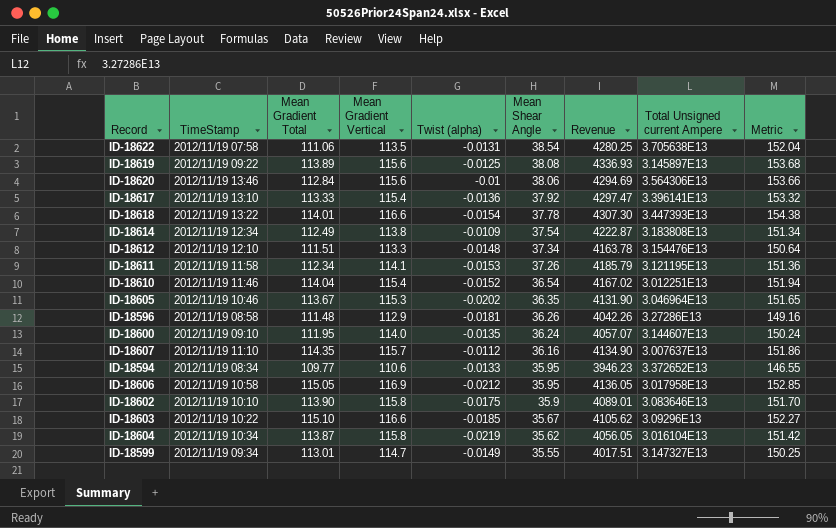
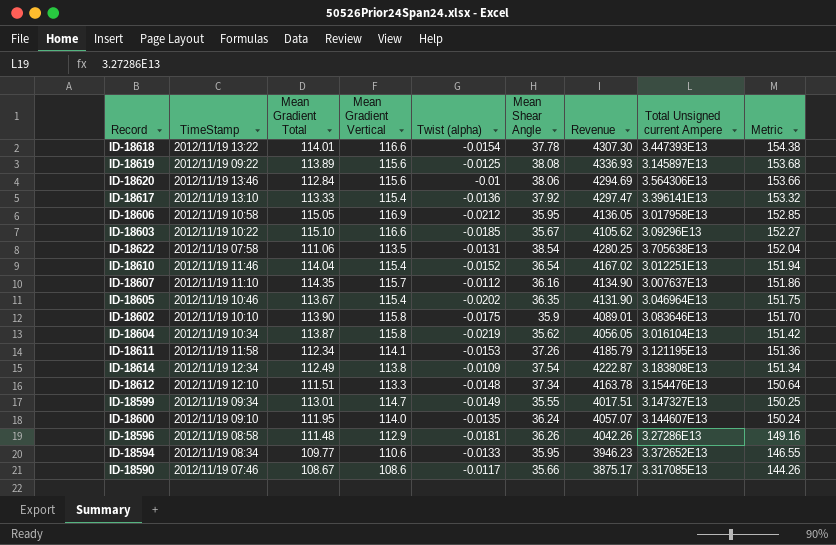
row order: Mean Shear Angle descending -> Metric descending
ID-18605 | Mean Gradient Vertical: 115.3 -> 115.4
ID-18605 | Metric: 151.65 -> 151.75
row ID-18590: none -> 2012/11/19 07:46 | 108.67 | 108.6 | -0.0117 | 35.66 | 3875.17 | 3.317085E13 | 144.26

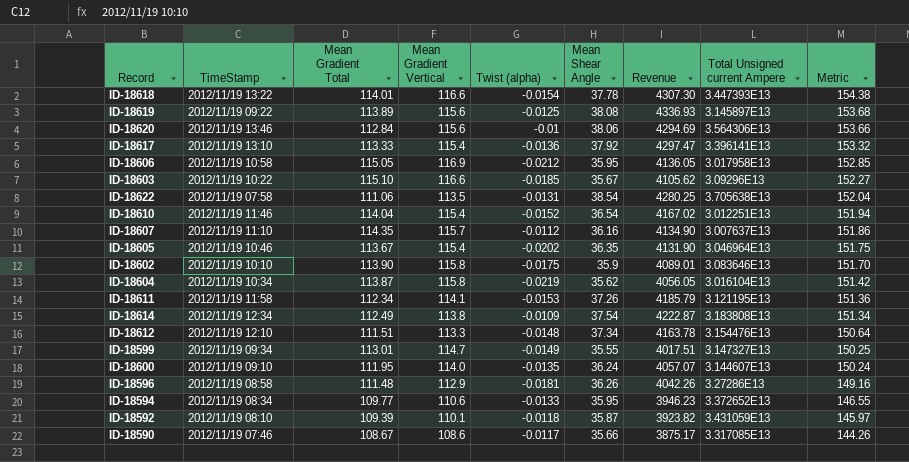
row ID-18592: none -> 2012/11/19 08:10 | 109.39 | 110.1 | -0.0118 | 35.87 | 3923.82 | 3.431059E13 | 145.97

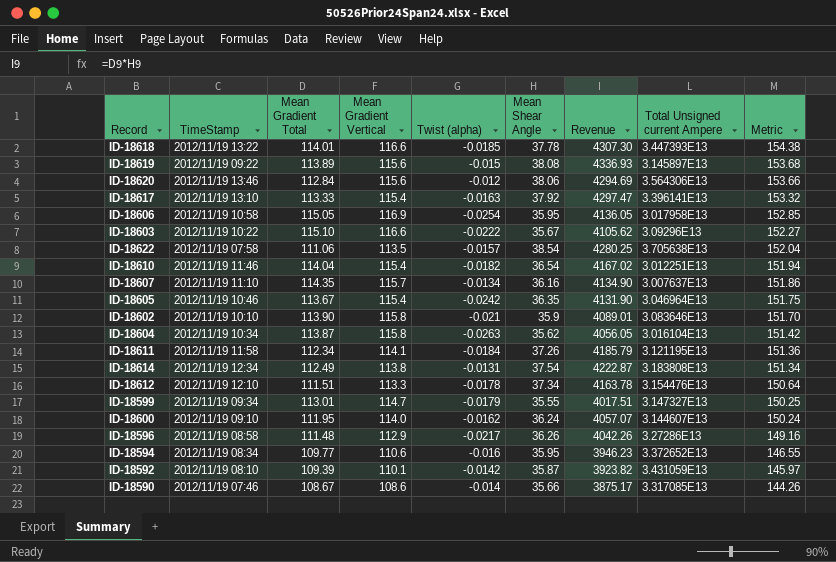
ID-18618 | Twist (alpha): -0.0154 -> -0.0185
ID-18619 | Twist (alpha): -0.0125 -> -0.015
ID-18620 | Twist (alpha): -0.01 -> -0.012
ID-18617 | Twist (alpha): -0.0136 -> -0.0163
ID-18606 | Twist (alpha): -0.0212 -> -0.0254
ID-18603 | Twist (alpha): -0.0185 -> -0.0222
ID-18622 | Twist (alpha): -0.0131 -> -0.0157
ID-18610 | Twist (alpha): -0.0152 -> -0.0182
ID-18607 | Twist (alpha): -0.0112 -> -0.0134
ID-18605 | Twist (alpha): -0.0202 -> -0.0242
ID-18602 | Twist (alpha): -0.0175 -> -0.021
ID-18604 | Twist (alpha): -0.0219 -> -0.0263
ID-18611 | Twist (alpha): -0.0153 -> -0.0184
ID-18614 | Twist (alpha): -0.0109 -> -0.0131
ID-18612 | Twist (alpha): -0.0148 -> -0.0178
ID-18599 | Twist (alpha): -0.0149 -> -0.0179
ID-18600 | Twist (alpha): -0.0135 -> -0.0162
ID-18596 | Twist (alpha): -0.0181 -> -0.0217
ID-18594 | Twist (alpha): -0.0133 -> -0.016
ID-18592 | Twist (alpha): -0.0118 -> -0.0142
ID-18590 | Twist (alpha): -0.0117 -> -0.014

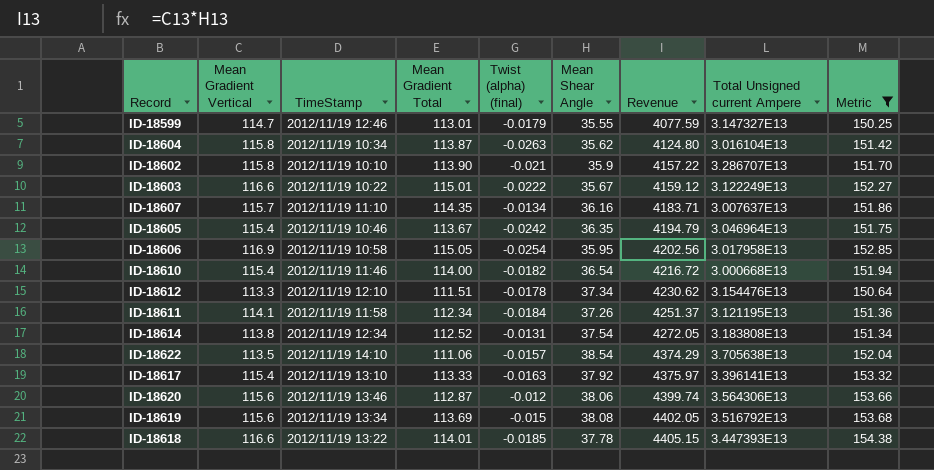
filter: none -> Metric >= 150.25
row order: Metric descending -> Revenue ascending
column Mean Gradient Vertical | position: 4 -> 2
column name: Twist (alpha) -> Twist (alpha) (final)
column Revenue | formula: [Mean Gradient Total] * [Mean Shear Angle] -> [Mean Gradient Vertical] * [Mean Shear Angle]
ID-18599 | TimeStamp: 2012/11/19 09:34 -> 2012/11/19 12:46
ID-18602 | Total Unsigned current Ampere: 3.083646E13 -> 3.286707E13
ID-18603 | Mean Gradient Total: 115.10 -> 115.01
ID-18603 | Total Unsigned current Ampere: 3.09296E13 -> 3.122249E13
ID-18610 | Mean Gradient Total: 114.04 -> 114.00
ID-18610 | Total Unsigned current Ampere: 3.012251E13 -> 3.000668E13
ID-18614 | Mean Gradient Total: 112.49 -> 112.52
ID-18622 | TimeStamp: 2012/11/19 07:58 -> 2012/11/19 14:10
ID-18620 | Mean Gradient Total: 112.84 -> 112.87
ID-18619 | TimeStamp: 2012/11/19 09:22 -> 2012/11/19 13:34
ID-18619 | Mean Gradient Total: 113.89 -> 113.69
ID-18619 | Total Unsigned current Ampere: 3.145897E13 -> 3.516792E13

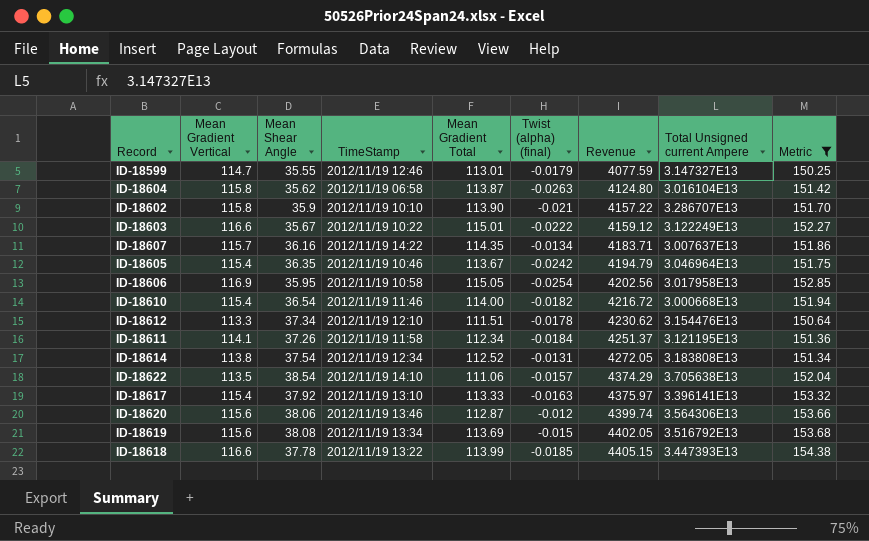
column Mean Shear Angle | position: 6 -> 3
ID-18604 | TimeStamp: 2012/11/19 10:34 -> 2012/11/19 06:58
ID-18607 | TimeStamp: 2012/11/19 11:10 -> 2012/11/19 14:22
ID-18618 | Mean Gradient Total: 114.01 -> 113.99

